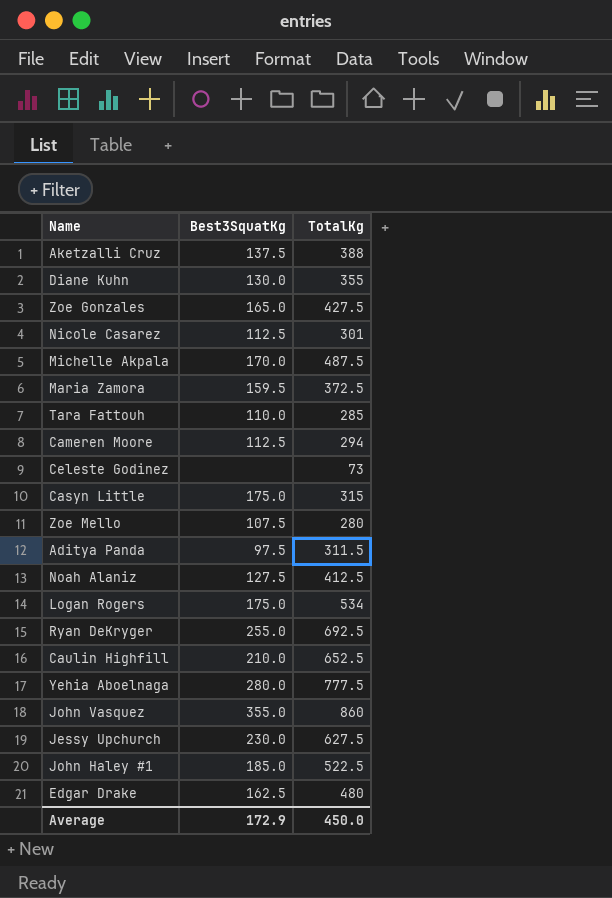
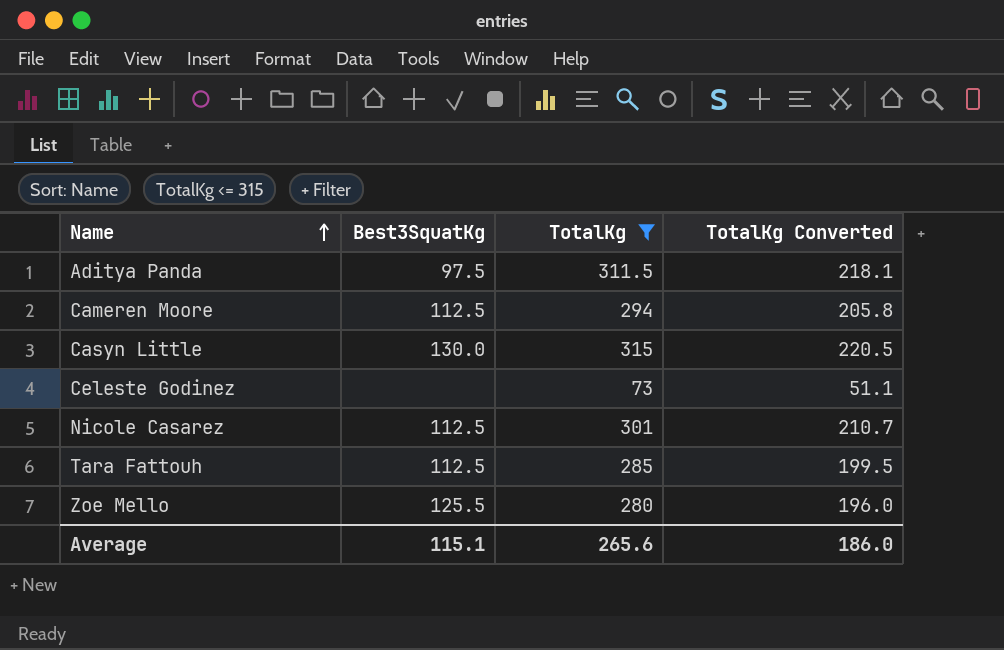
filter: none -> TotalKg <= 315
row order: none -> Name ascending
column TotalKg Converted | formula: none -> [TotalKg] * 0.7
Casyn Little | Best3SquatKg: 175.0 -> 130.0
Tara Fattouh | Best3SquatKg: 110.0 -> 112.5
Zoe Mello | Best3SquatKg: 107.5 -> 125.5
Average | Best3SquatKg: 172.9 -> 115.1
Average | TotalKg: 450.0 -> 265.6

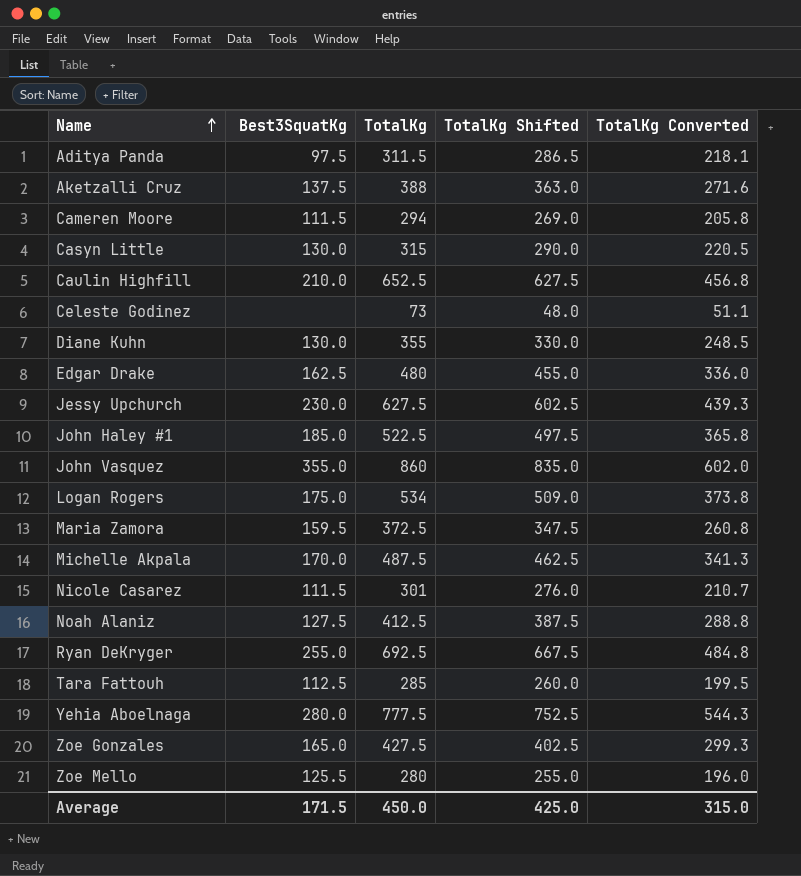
filter: TotalKg <= 315 -> none
column TotalKg Shifted | formula: none -> [TotalKg] - 25
Cameren Moore | Best3SquatKg: 112.5 -> 111.5
Nicole Casarez | Best3SquatKg: 112.5 -> 111.5
Average | Best3SquatKg: 115.1 -> 171.5
Average | TotalKg: 265.6 -> 450.0
Average | TotalKg Converted: 186.0 -> 315.0

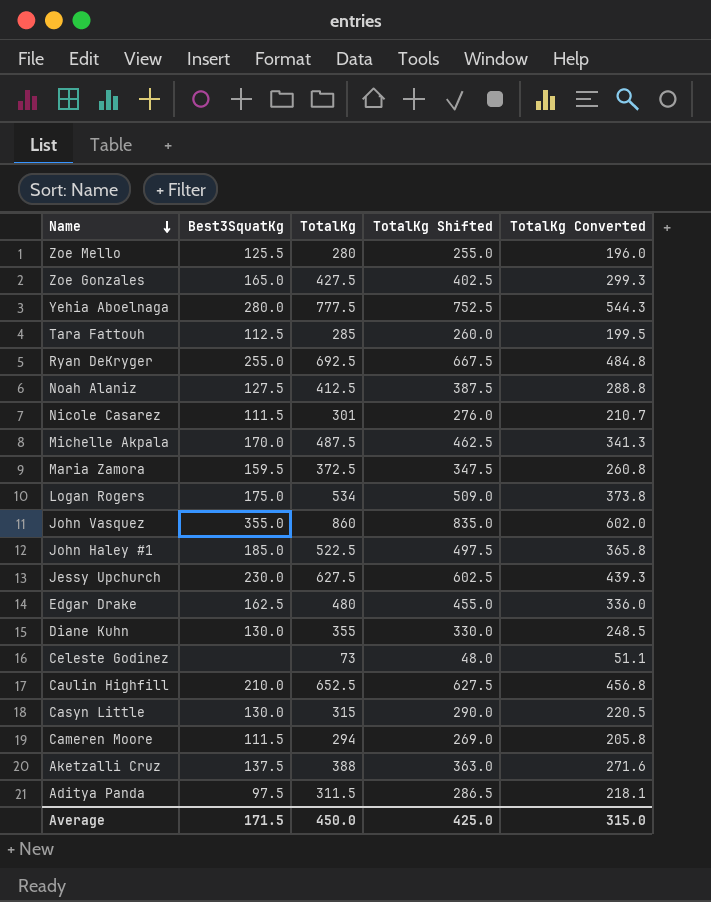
row order: Name ascending -> Name descending

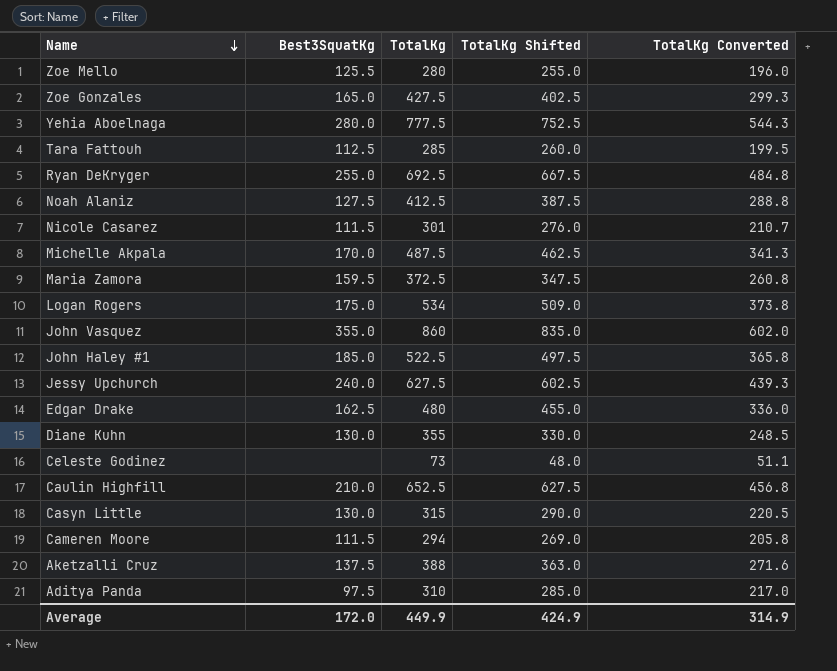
Jessy Upchurch | Best3SquatKg: 230.0 -> 240.0
Aditya Panda | TotalKg: 311.5 -> 310
Aditya Panda | TotalKg Shifted: 286.5 -> 285.0
Aditya Panda | TotalKg Converted: 218.1 -> 217.0
Average | Best3SquatKg: 171.5 -> 172.0
Average | TotalKg: 450.0 -> 449.9
Average | TotalKg Shifted: 425.0 -> 424.9
Average | TotalKg Converted: 315.0 -> 314.9

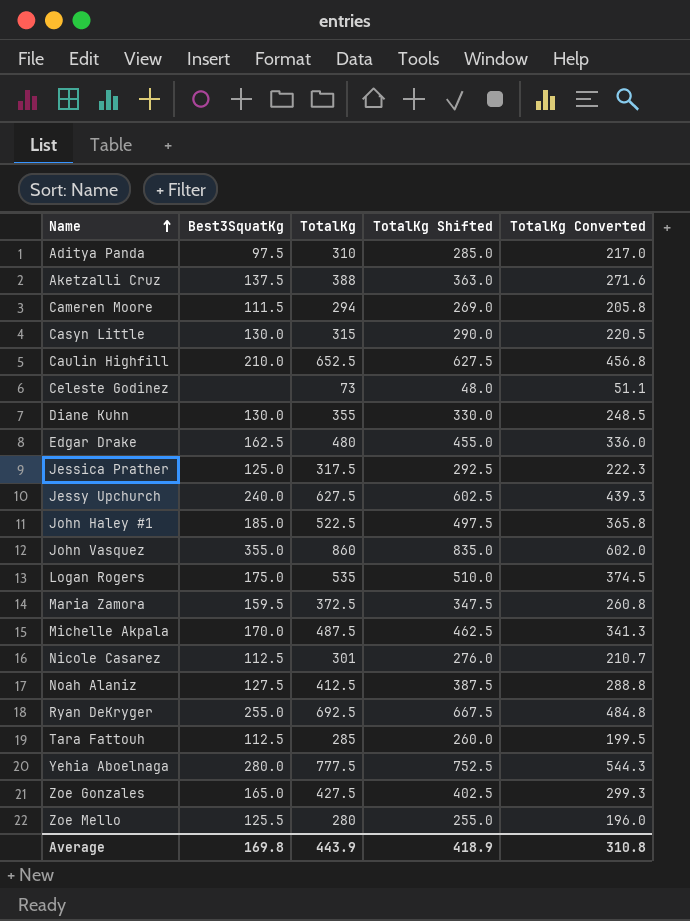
row order: Name descending -> Name ascending
row Jessica Prather: none -> 125.0 | 317.5 | 292.5 | 222.3
Logan Rogers | TotalKg: 534 -> 535
Logan Rogers | TotalKg Shifted: 509.0 -> 510.0
Logan Rogers | TotalKg Converted: 373.8 -> 374.5
Nicole Casarez | Best3SquatKg: 111.5 -> 112.5
Average | Best3SquatKg: 172.0 -> 169.8
Average | TotalKg: 449.9 -> 443.9
Average | TotalKg Shifted: 424.9 -> 418.9
Average | TotalKg Converted: 314.9 -> 310.8

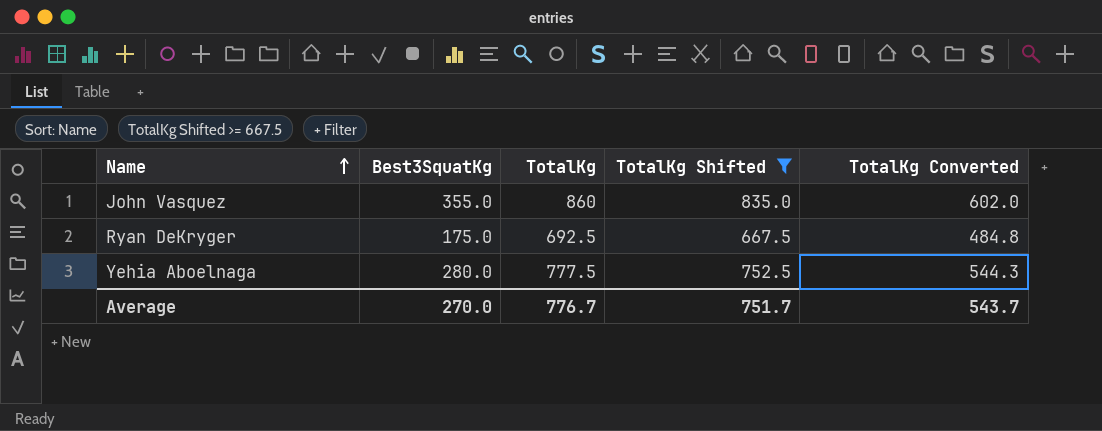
filter: none -> TotalKg Shifted >= 667.5
Ryan DeKryger | Best3SquatKg: 255.0 -> 175.0
Average | Best3SquatKg: 169.8 -> 270.0
Average | TotalKg: 443.9 -> 776.7
Average | TotalKg Shifted: 418.9 -> 751.7
Average | TotalKg Converted: 310.8 -> 543.7

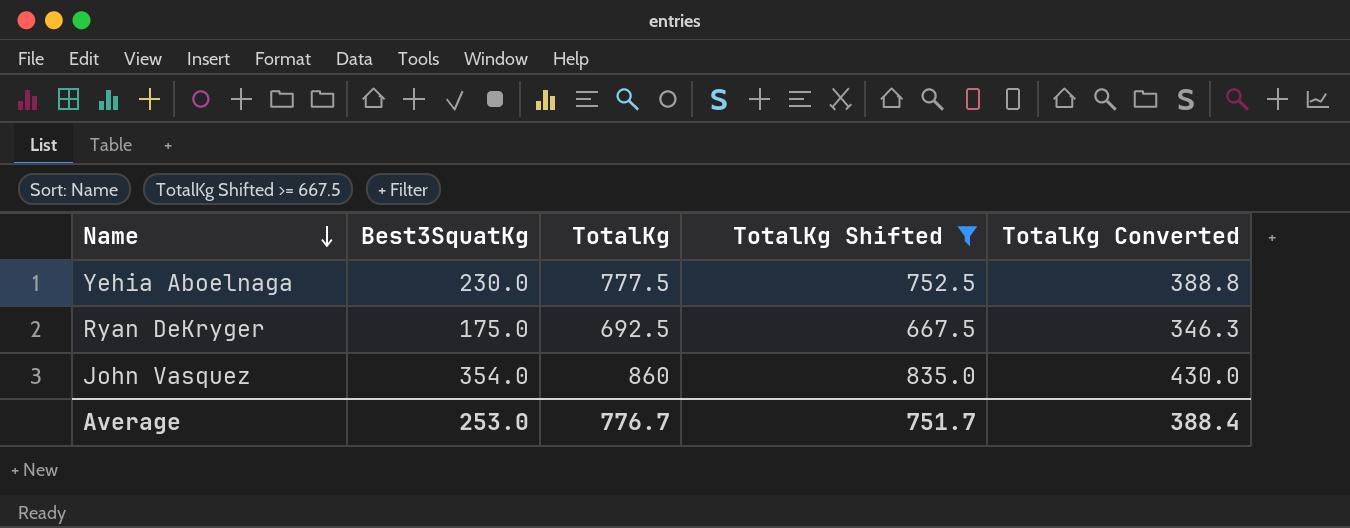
row order: Name ascending -> Name descending
column TotalKg Converted | formula: [TotalKg] * 0.7 -> [TotalKg] * 0.5
Yehia Aboelnaga | Best3SquatKg: 280.0 -> 230.0
John Vasquez | Best3SquatKg: 355.0 -> 354.0
Average | Best3SquatKg: 270.0 -> 253.0
Average | TotalKg Converted: 543.7 -> 388.4

